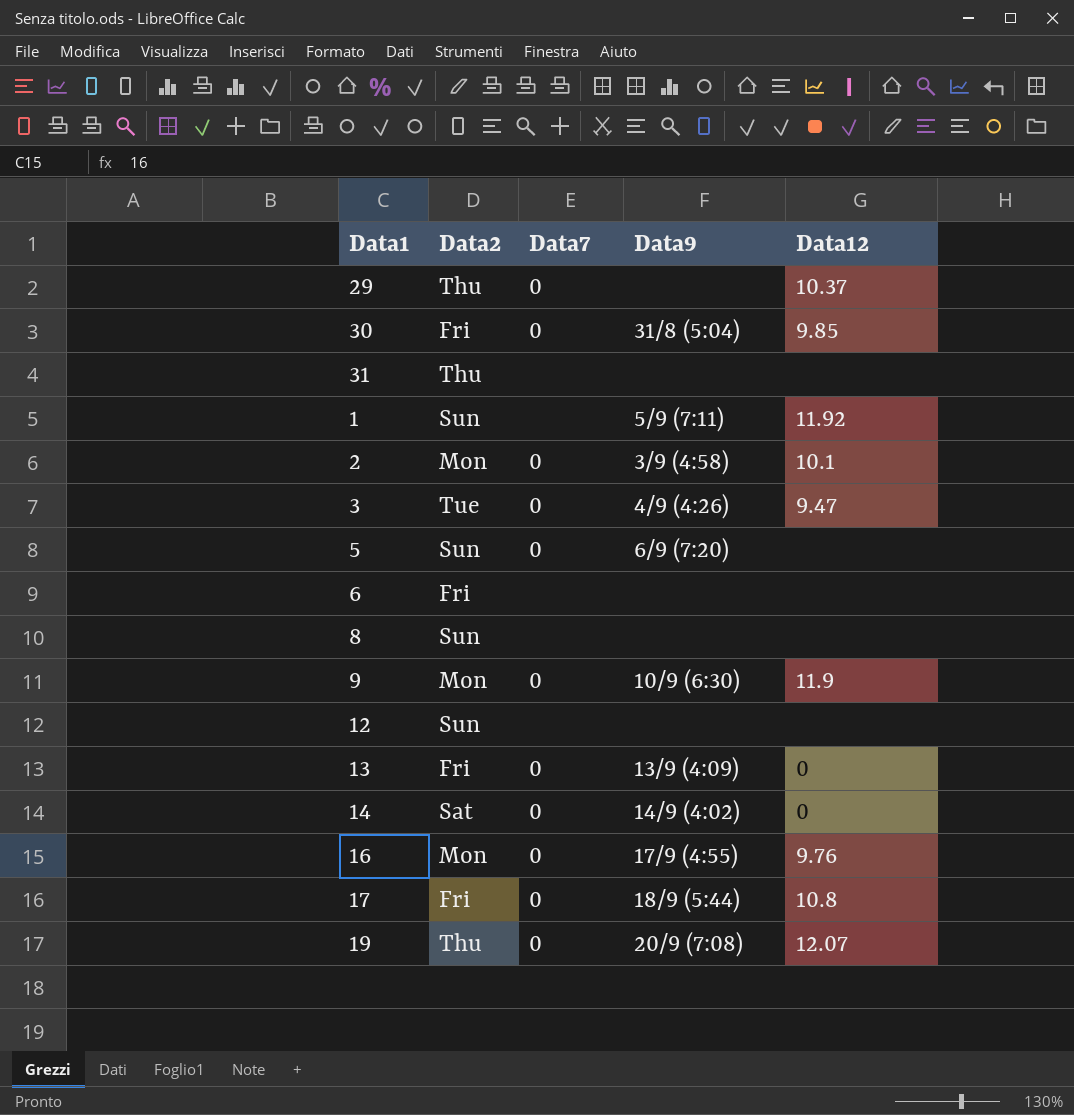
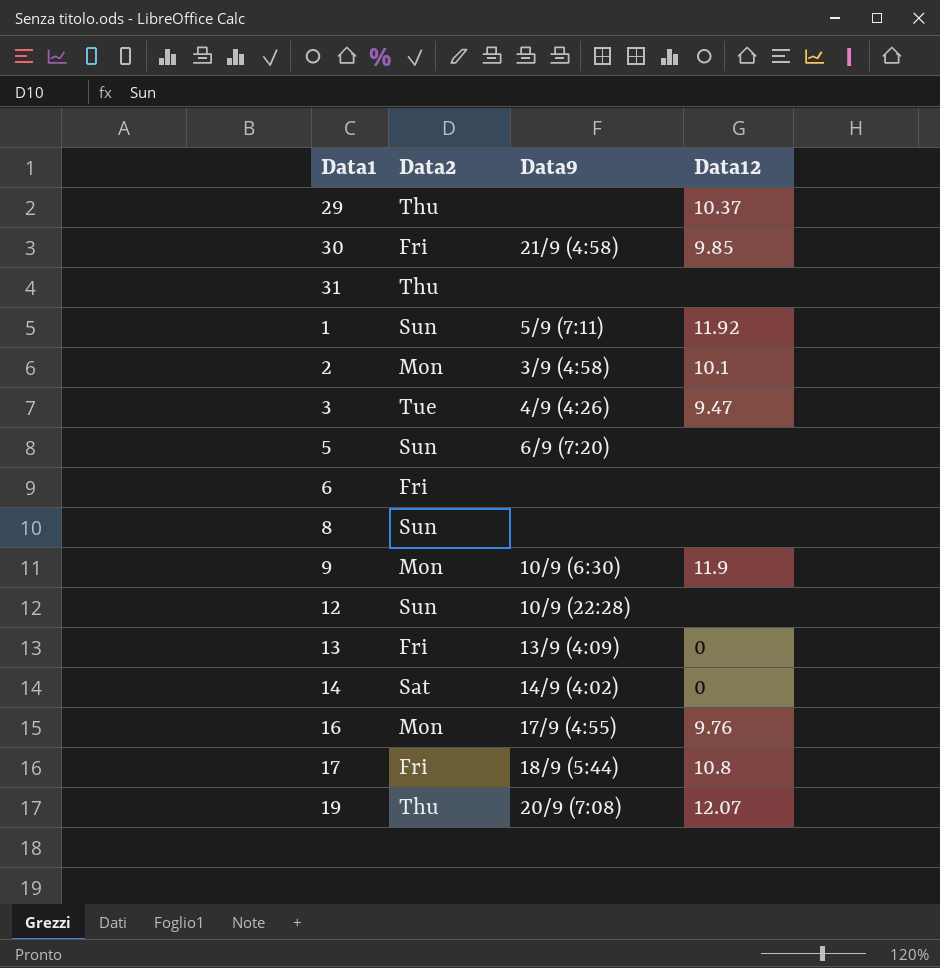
column Data7 | position: 3 -> none
30 | Data9: 31/8 (5:04) -> 21/9 (4:58)
12 | Data9: none -> 10/9 (22:28)

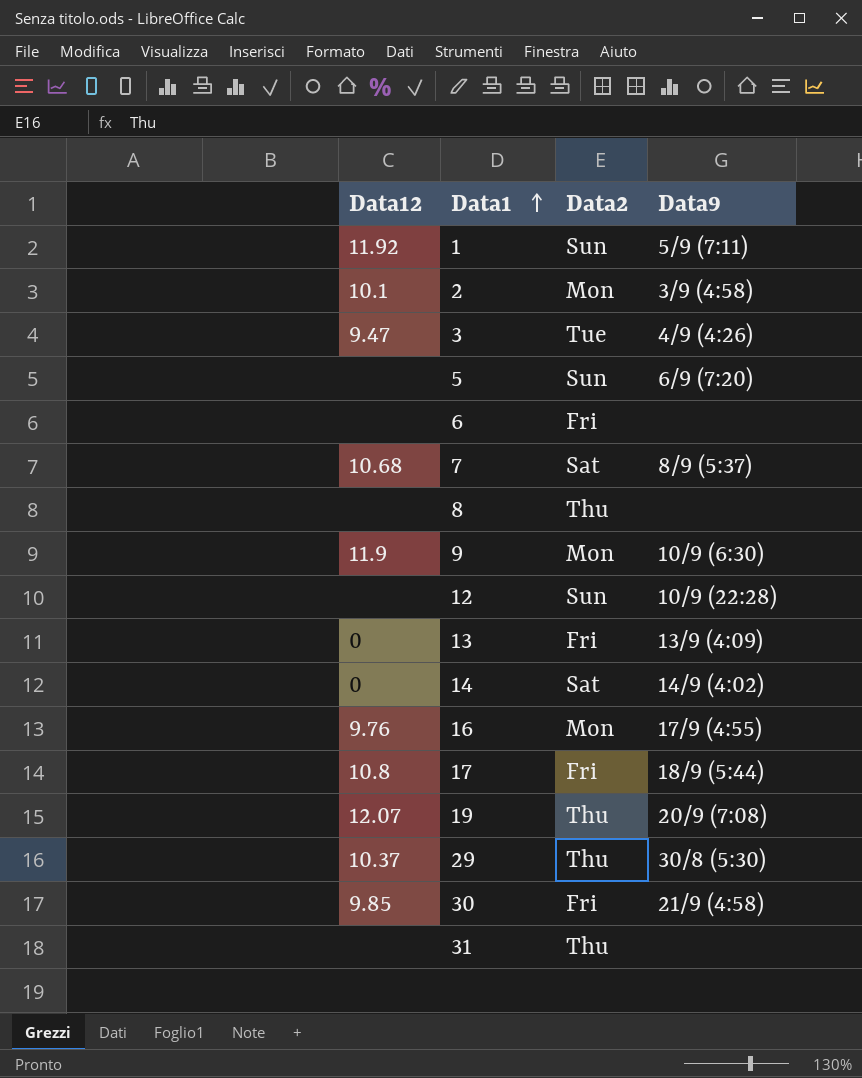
row order: none -> Data1 ascending
column Data12 | position: 4 -> 1
row 7: none -> 10.68 | Sat | 8/9 (5:37)
8 | Data2: Sun -> Thu
29 | Data9: none -> 30/8 (5:30)

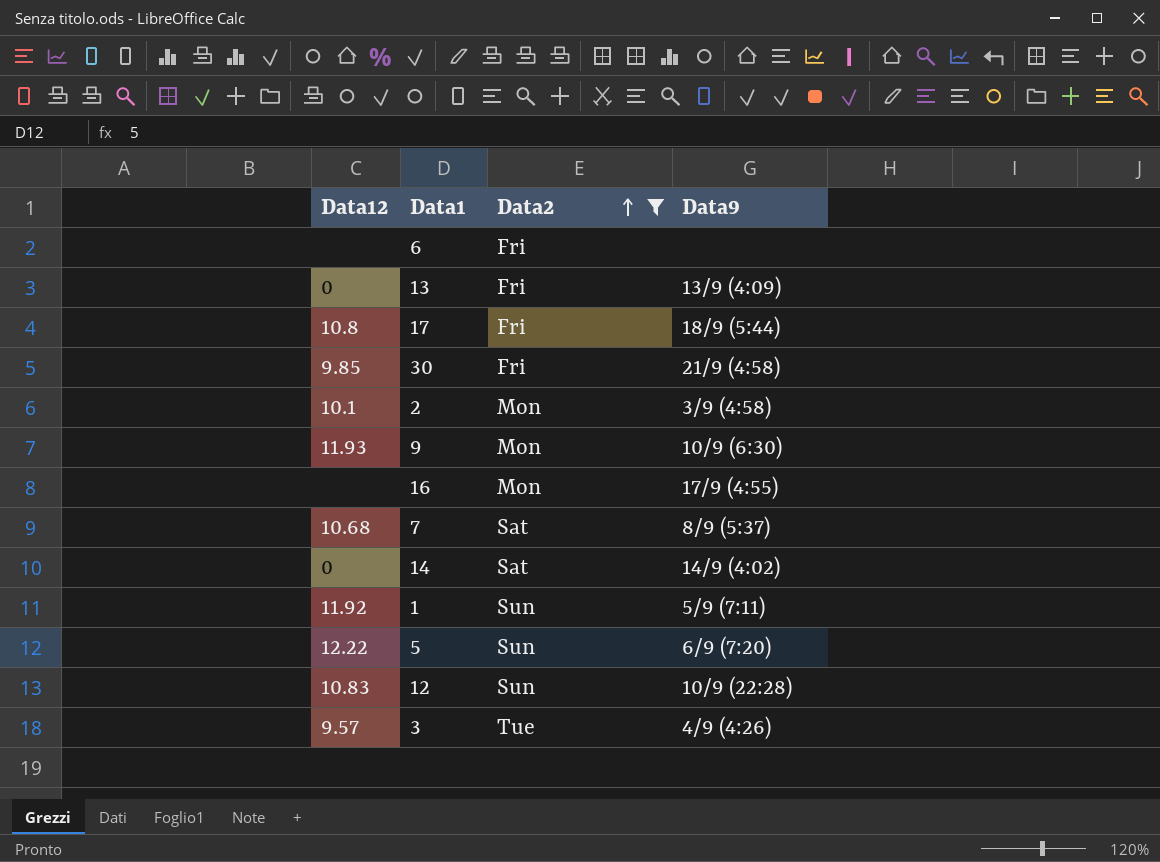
filter: none -> Data2 != Thu
row order: Data1 ascending -> Data2 ascending
9 | Data12: 11.9 -> 11.93
16 | Data12: 9.76 -> none
5 | Data12: none -> 12.22
12 | Data12: none -> 10.83
3 | Data12: 9.47 -> 9.57

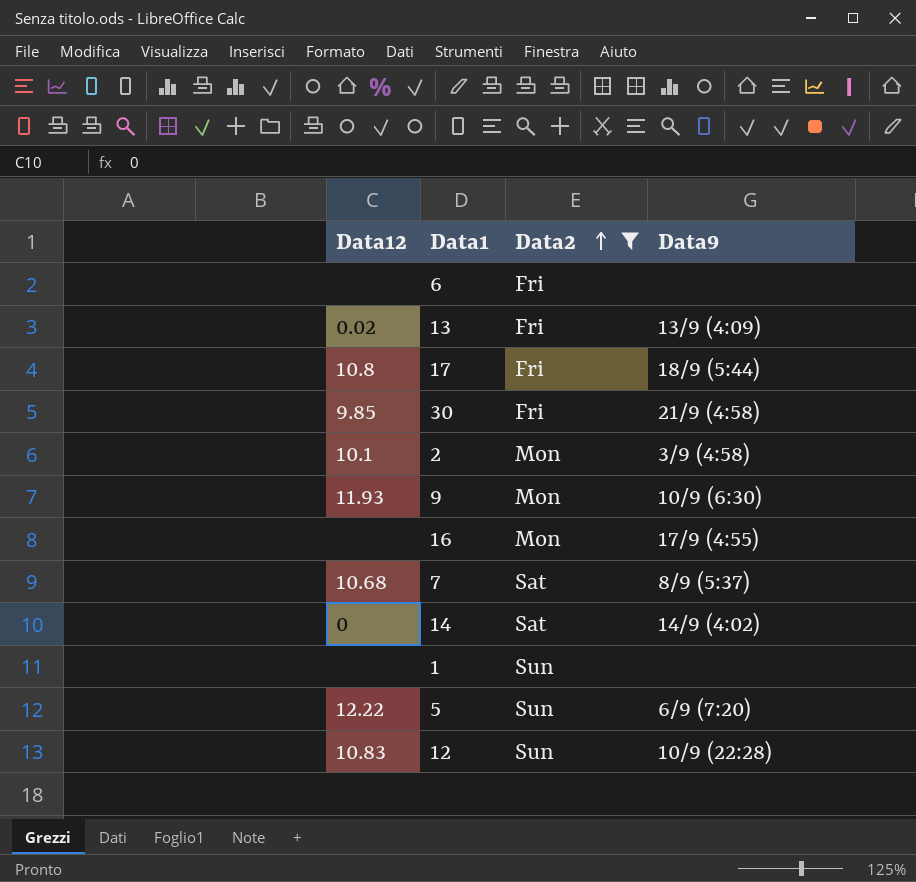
row 3: 9.57 | Tue | 4/9 (4:26) -> none
13 | Data12: 0 -> 0.02
1 | Data12: 11.92 -> none
1 | Data9: 5/9 (7:11) -> none

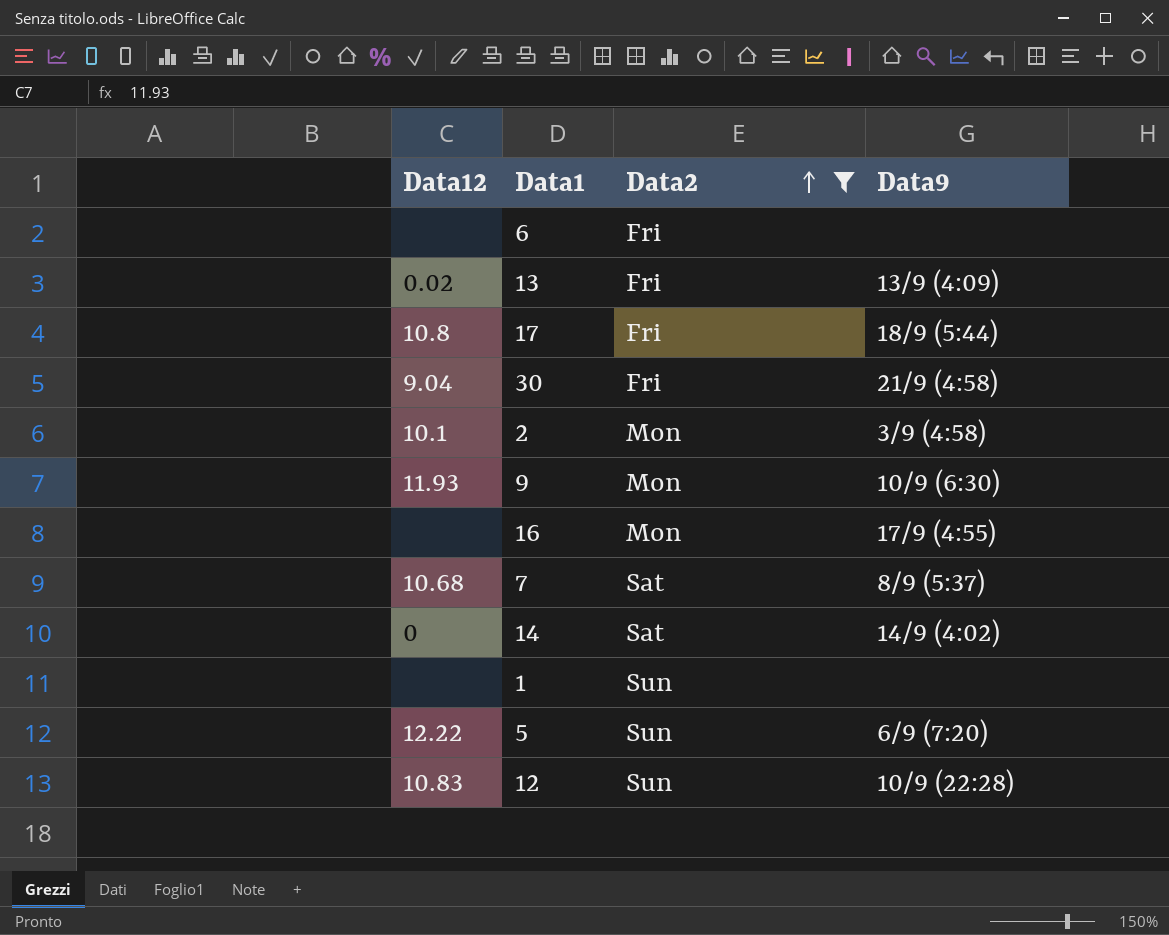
30 | Data12: 9.85 -> 9.04

